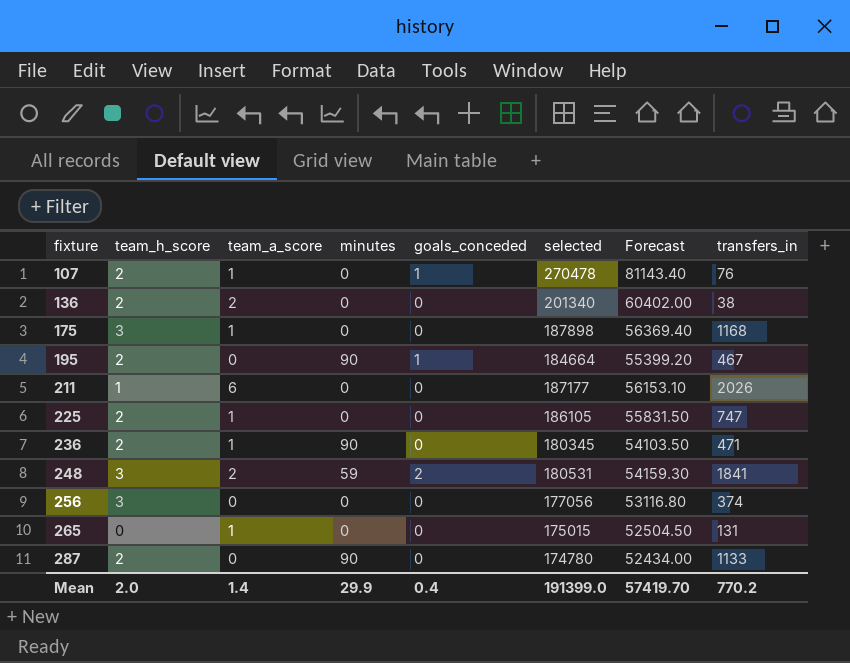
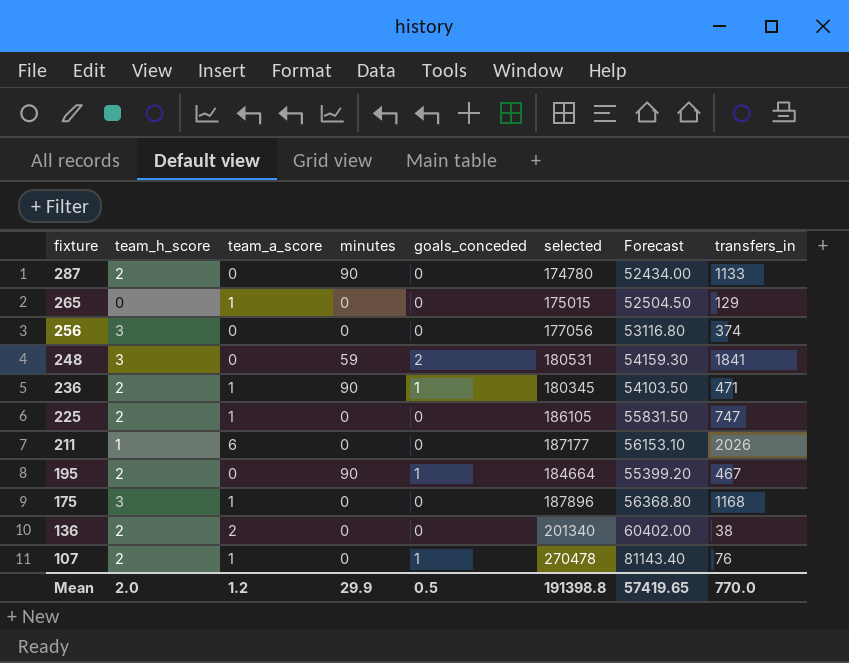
row order: fixture ascending -> fixture descending
265 | transfers_in: 131 -> 129
248 | team_a_score: 2 -> 0
236 | goals_conceded: 0 -> 1
175 | selected: 187898 -> 187896
175 | Forecast: 56369.40 -> 56368.80
Mean | team_a_score: 1.4 -> 1.2
Mean | goals_conceded: 0.4 -> 0.5
Mean | selected: 191399.0 -> 191398.8
Mean | Forecast: 57419.70 -> 57419.65
Mean | transfers_in: 770.2 -> 770.0

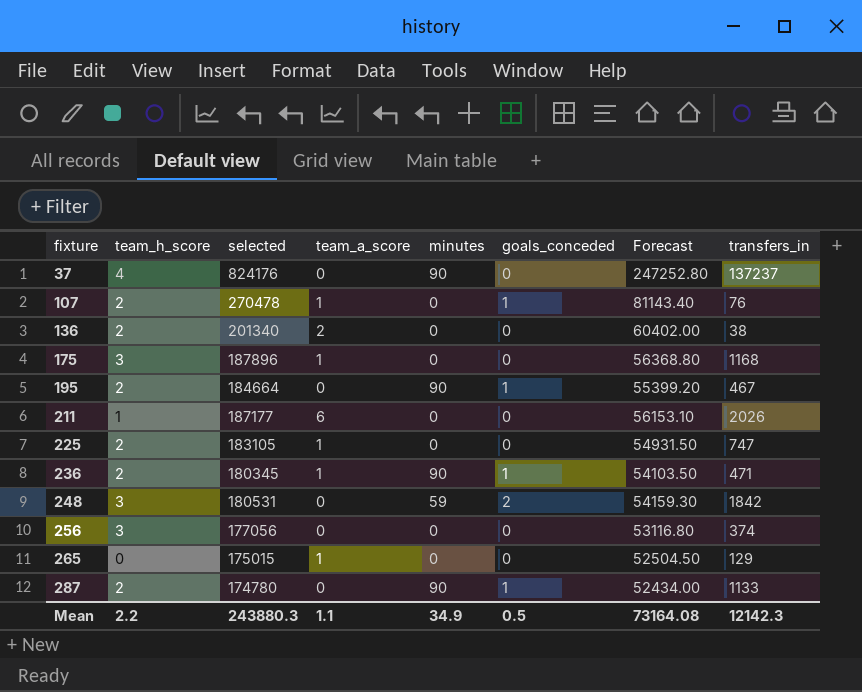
row order: fixture descending -> fixture ascending
column selected | position: 6 -> 3
row 37: none -> 4 | 824176 | 0 | 90 | 0 | 247252.80 | 137237
225 | selected: 186105 -> 183105
225 | Forecast: 55831.50 -> 54931.50
248 | transfers_in: 1841 -> 1842
287 | goals_conceded: 0 -> 1
Mean | team_h_score: 2.0 -> 2.2
Mean | selected: 191398.8 -> 243880.3
Mean | team_a_score: 1.2 -> 1.1
Mean | minutes: 29.9 -> 34.9
Mean | Forecast: 57419.65 -> 73164.08
Mean | transfers_in: 770.0 -> 12142.3

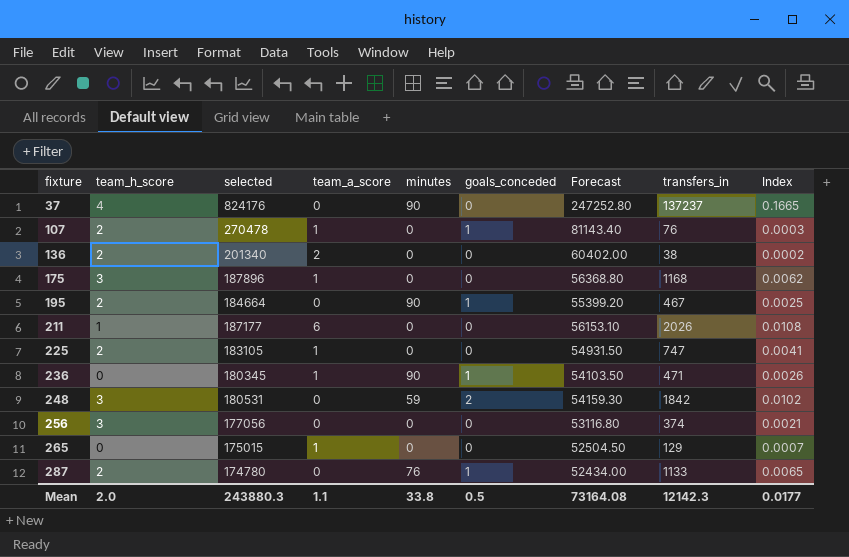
column Index | formula: none -> [transfers_in] / [selected]
236 | team_h_score: 2 -> 0
287 | minutes: 90 -> 76
Mean | team_h_score: 2.2 -> 2.0
Mean | minutes: 34.9 -> 33.8

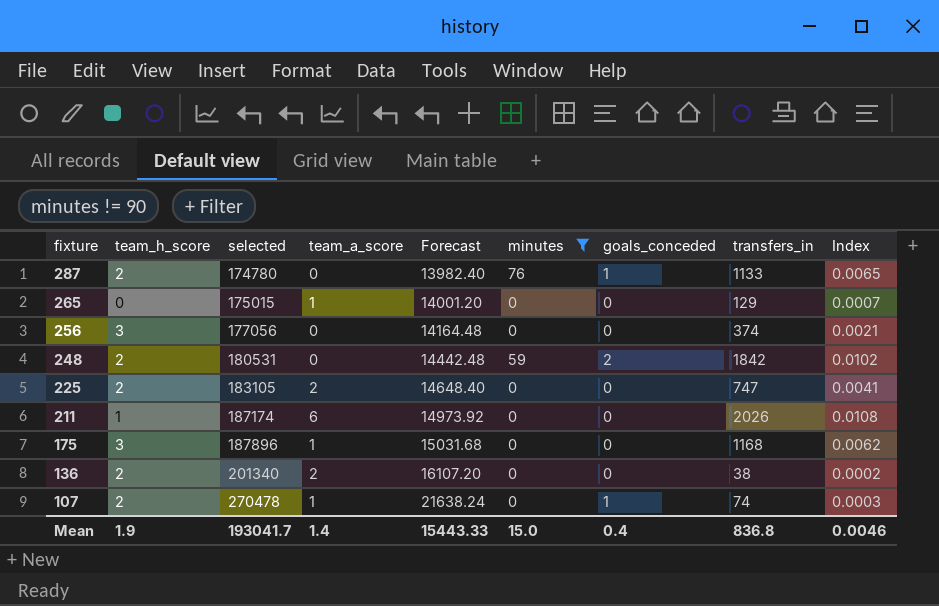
filter: none -> minutes != 90
row order: fixture ascending -> fixture descending
column Forecast | formula: [selected] * 0.3 -> [selected] * 0.08
column Forecast | position: 7 -> 5
248 | team_h_score: 3 -> 2
225 | team_a_score: 1 -> 2
211 | selected: 187177 -> 187174
107 | transfers_in: 76 -> 74
Mean | team_h_score: 2.0 -> 1.9
Mean | selected: 243880.3 -> 193041.7
Mean | team_a_score: 1.1 -> 1.4
Mean | Forecast: 73164.08 -> 15443.33
Mean | minutes: 33.8 -> 15.0
Mean | goals_conceded: 0.5 -> 0.4
Mean | transfers_in: 12142.3 -> 836.8
Mean | Index: 0.0177 -> 0.0046

